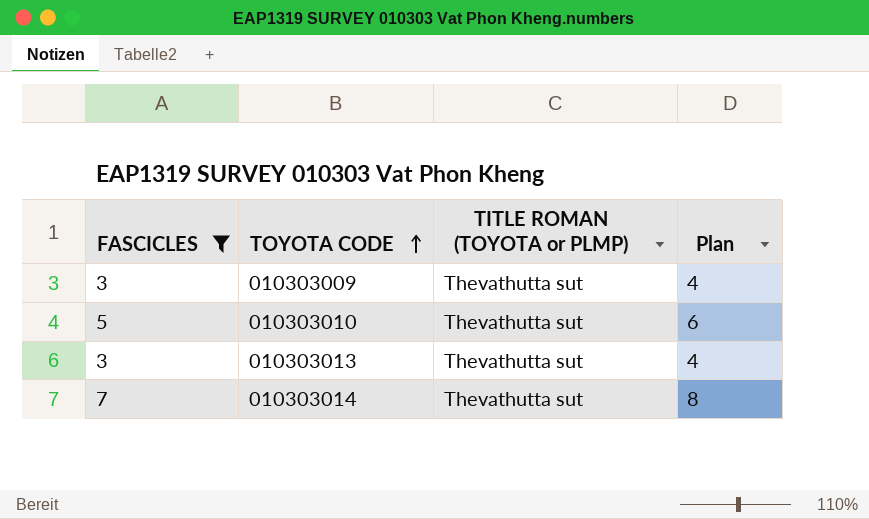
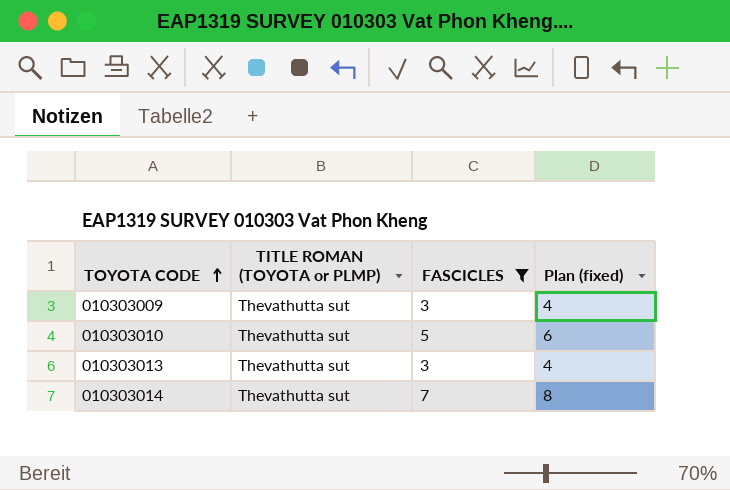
column FASCICLES | position: 1 -> 3
column name: Plan -> Plan (fixed)

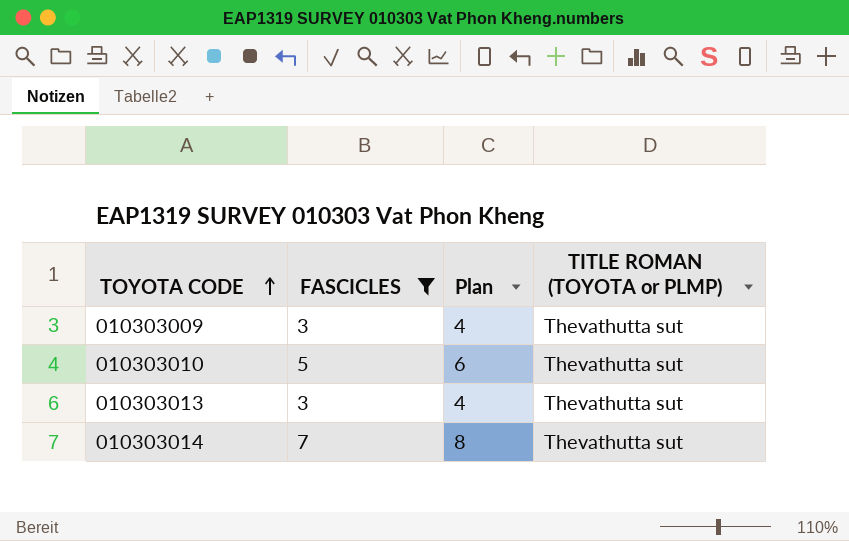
column name: Plan (fixed) -> Plan
column TITLE ROMAN (TOYOTA or PLMP) | position: 2 -> 4

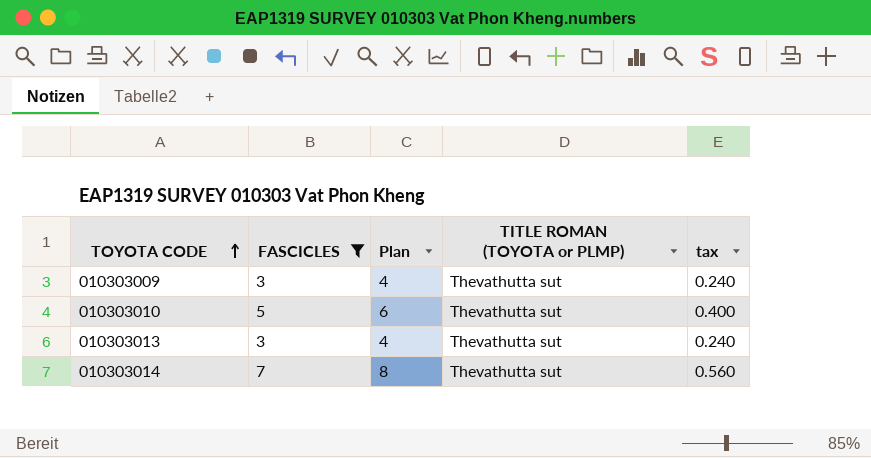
column tax | formula: none -> [FASCICLES] * 0.08

